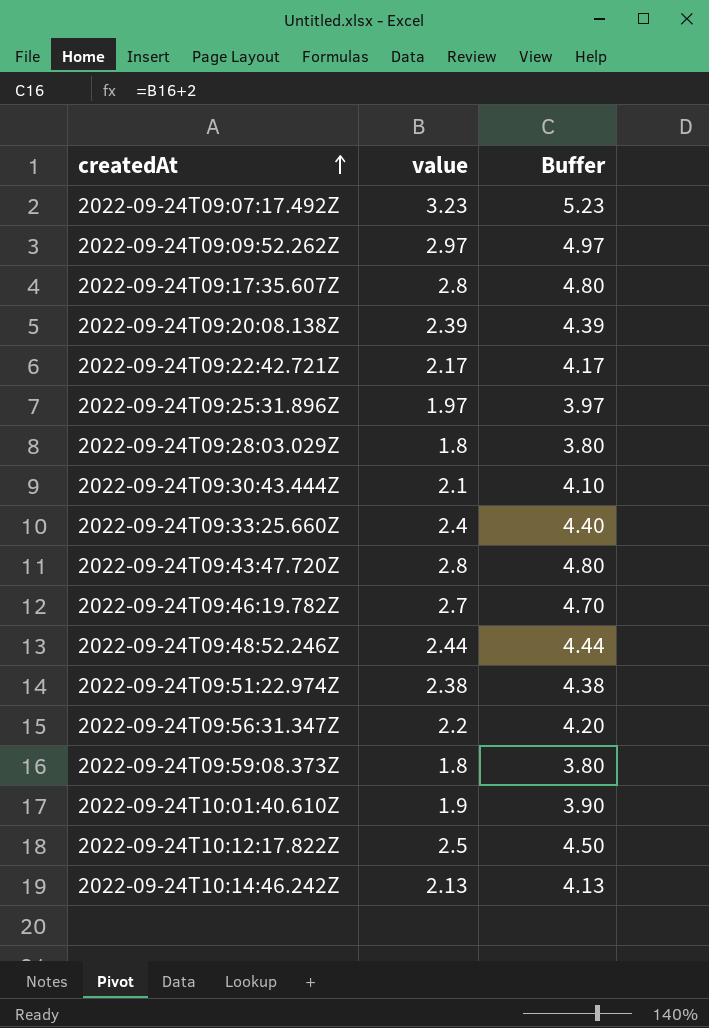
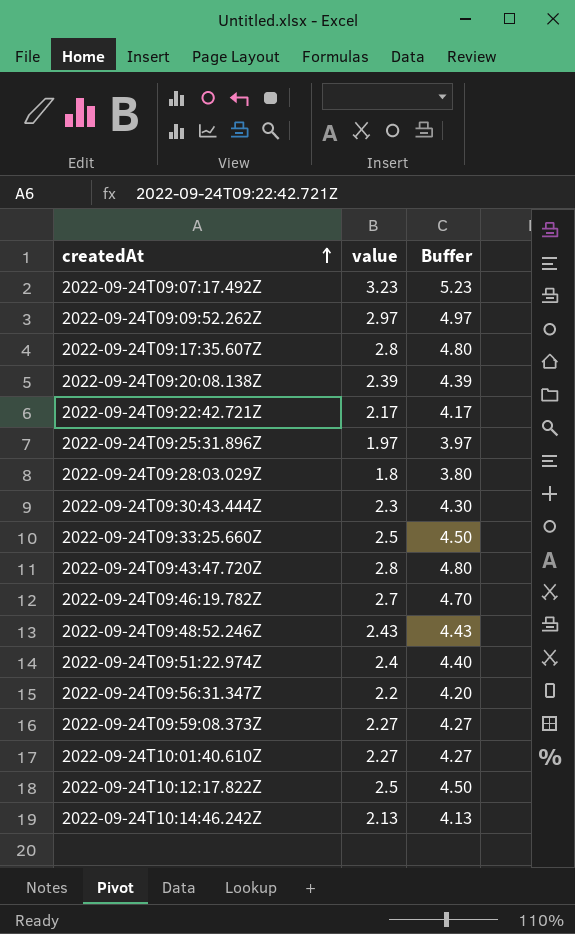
2022-09-24T09:30:43.444Z | value: 2.1 -> 2.3
2022-09-24T09:30:43.444Z | Buffer: 4.10 -> 4.30
2022-09-24T09:33:25.660Z | value: 2.4 -> 2.5
2022-09-24T09:33:25.660Z | Buffer: 4.40 -> 4.50
2022-09-24T09:48:52.246Z | value: 2.44 -> 2.43
2022-09-24T09:48:52.246Z | Buffer: 4.44 -> 4.43
2022-09-24T09:51:22.974Z | value: 2.38 -> 2.4
2022-09-24T09:51:22.974Z | Buffer: 4.38 -> 4.40
2022-09-24T09:59:08.373Z | value: 1.8 -> 2.27
2022-09-24T09:59:08.373Z | Buffer: 3.80 -> 4.27
2022-09-24T10:01:40.610Z | value: 1.9 -> 2.27
2022-09-24T10:01:40.610Z | Buffer: 3.90 -> 4.27

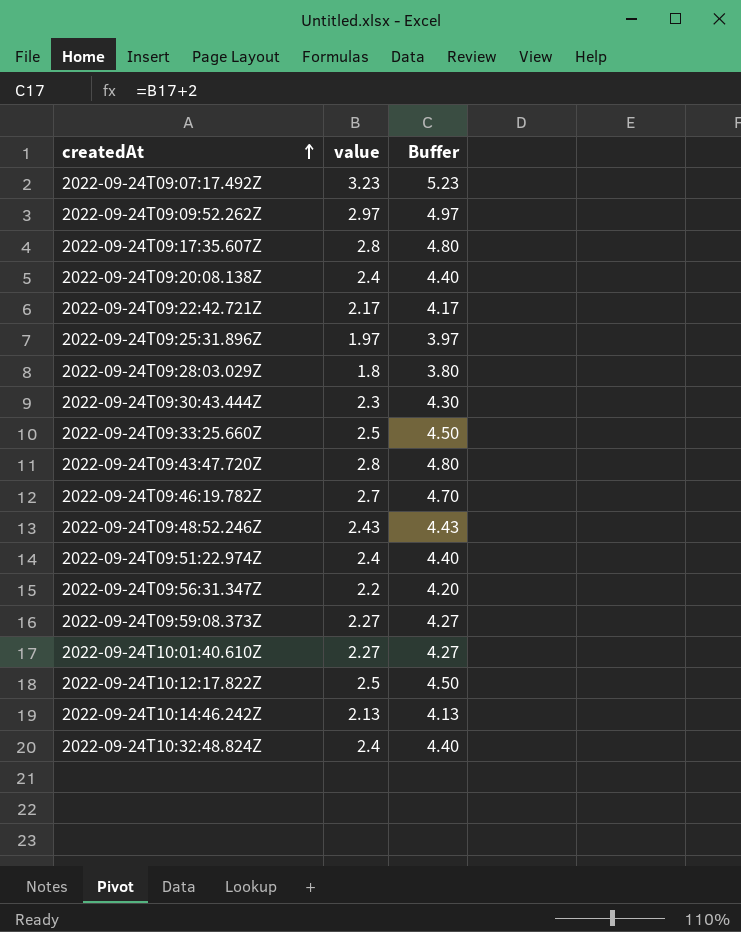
2022-09-24T09:20:08.138Z | value: 2.39 -> 2.4
2022-09-24T09:20:08.138Z | Buffer: 4.39 -> 4.40
row 2022-09-24T10:32:48.824Z: none -> 2.4 | 4.40

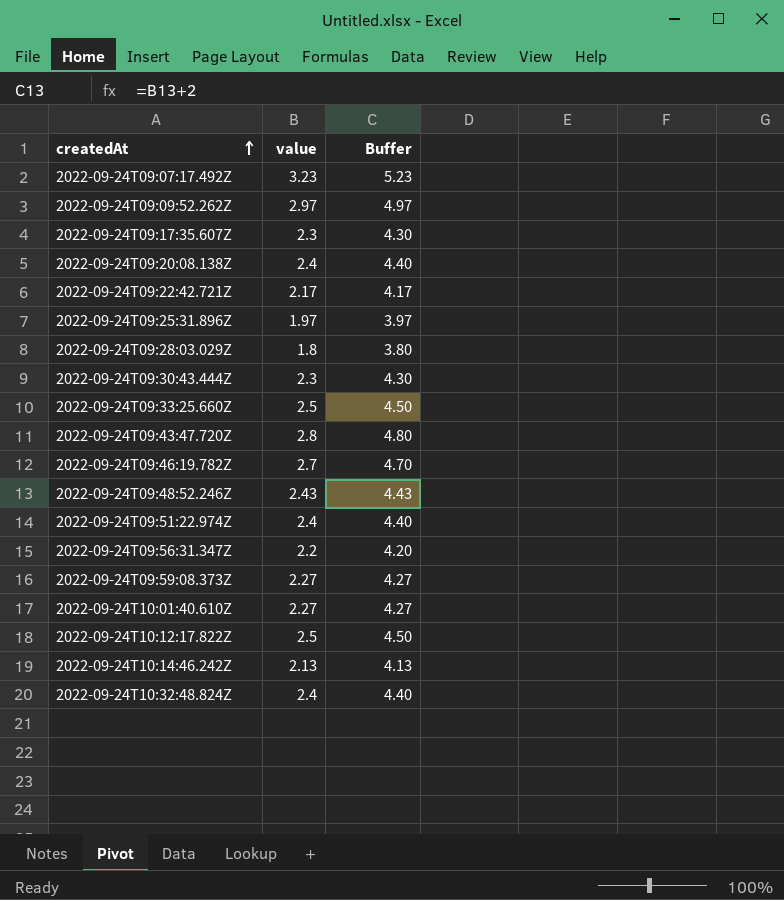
2022-09-24T09:17:35.607Z | value: 2.8 -> 2.3
2022-09-24T09:17:35.607Z | Buffer: 4.80 -> 4.30

